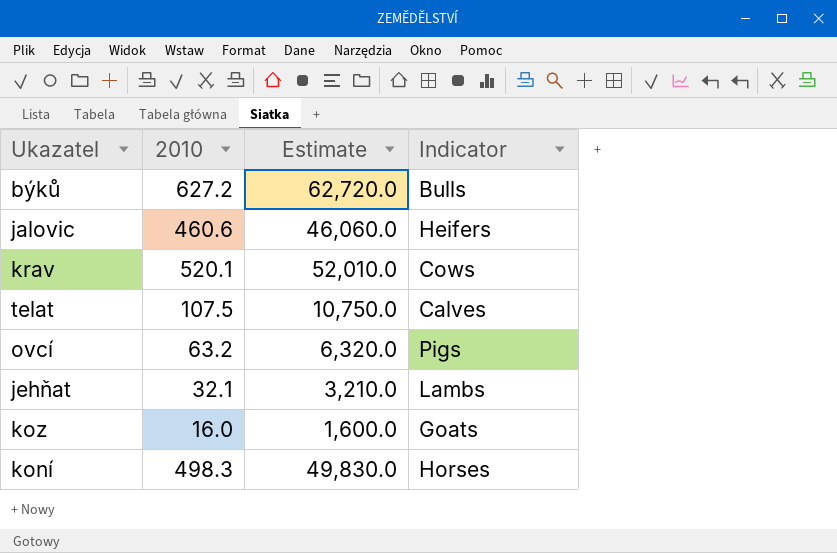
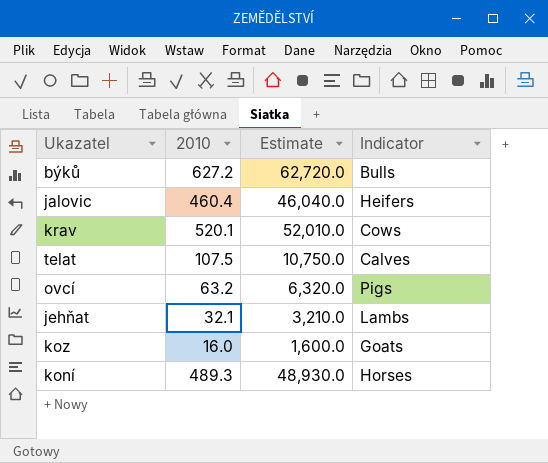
jalovic | 2010: 460.6 -> 460.4
jalovic | Estimate: 46,060.0 -> 46,040.0
koní | 2010: 498.3 -> 489.3
koní | Estimate: 49,830.0 -> 48,930.0

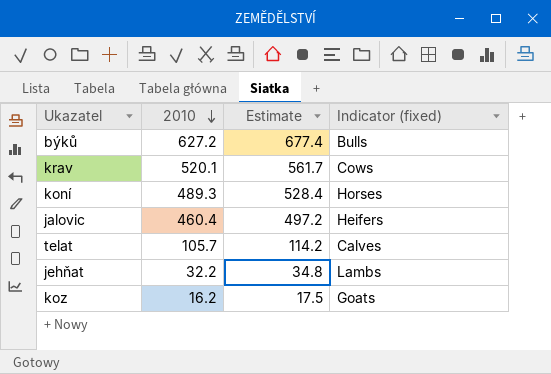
row order: none -> 2010 descending
column Estimate | formula: [2010] * 100 -> [2010] * 1.08
column name: Indicator -> Indicator (fixed)
row ovcí: 63.2 | 6,320.0 | Pigs -> none
telat | 2010: 107.5 -> 105.7
jehňat | 2010: 32.1 -> 32.2
koz | 2010: 16.0 -> 16.2

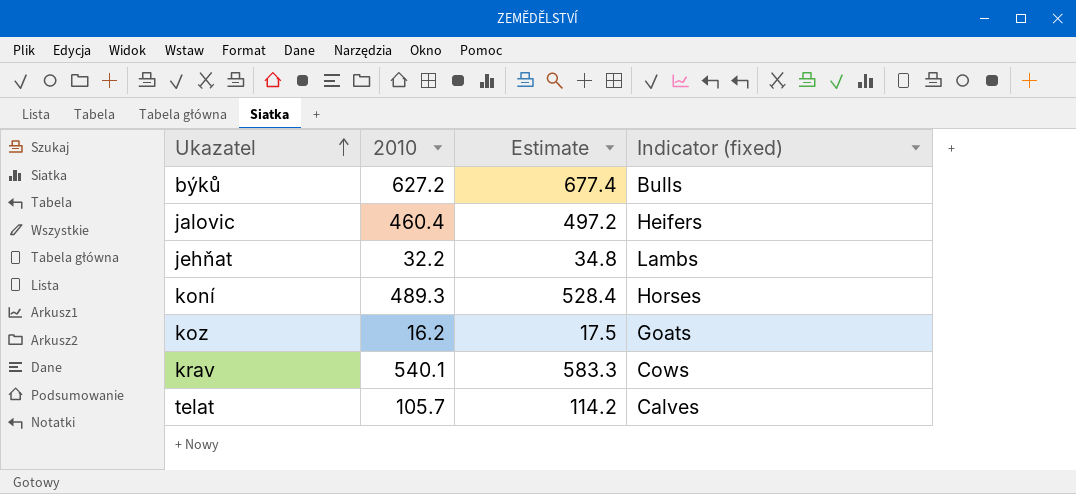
row order: 2010 descending -> Ukazatel ascending
krav | 2010: 520.1 -> 540.1
krav | Estimate: 561.7 -> 583.3

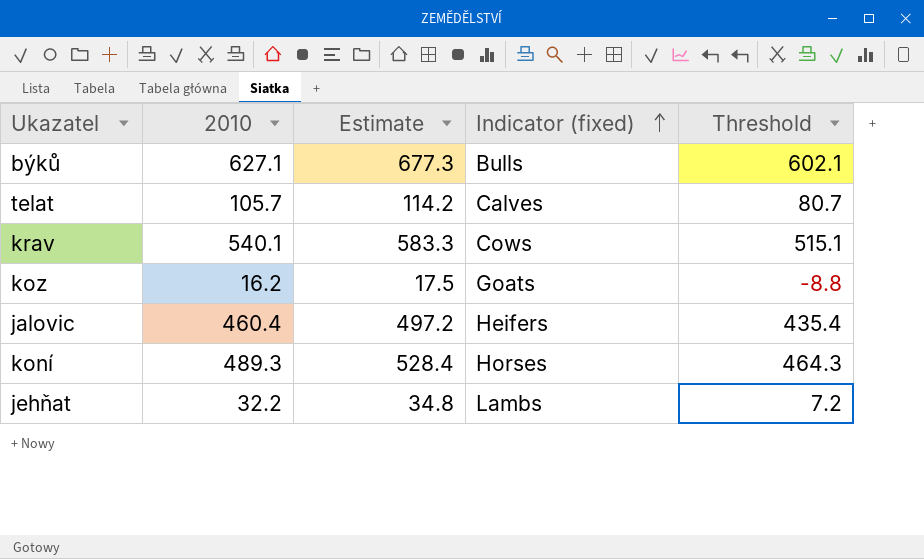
row order: Ukazatel ascending -> Indicator (fixed) ascending
column Threshold | formula: none -> [2010] - 25
býků | 2010: 627.2 -> 627.1
býků | Estimate: 677.4 -> 677.3

